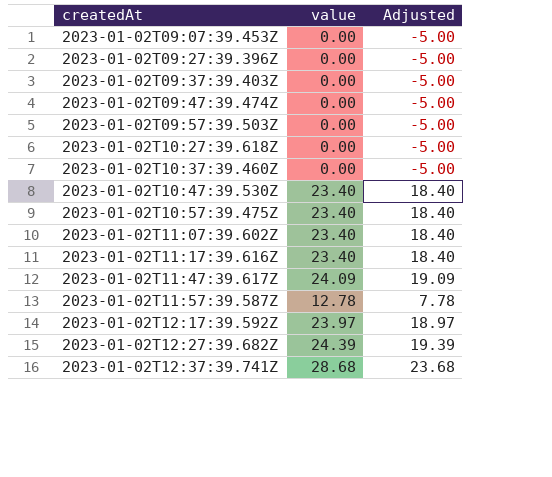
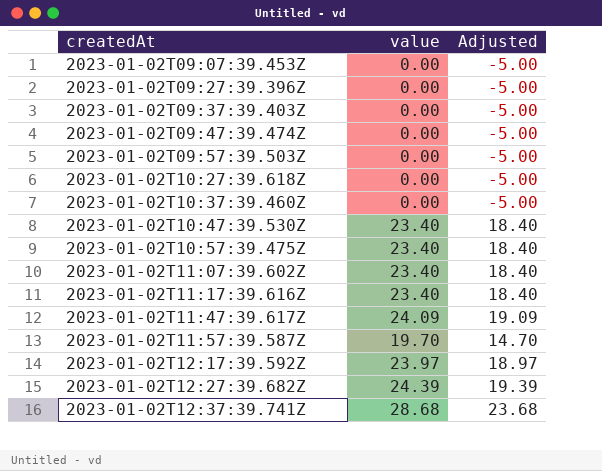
2023-01-02T11:57:39.587Z | value: 12.78 -> 19.70
2023-01-02T11:57:39.587Z | Adjusted: 7.78 -> 14.70

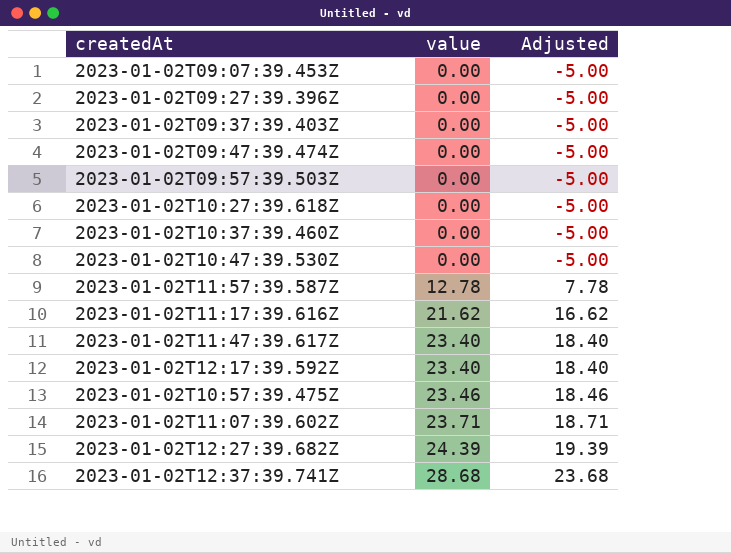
row order: createdAt ascending -> value ascending
2023-01-02T10:47:39.530Z | value: 23.40 -> 0.00
2023-01-02T10:47:39.530Z | Adjusted: 18.40 -> -5.00
2023-01-02T11:57:39.587Z | value: 19.70 -> 12.78
2023-01-02T11:57:39.587Z | Adjusted: 14.70 -> 7.78
2023-01-02T11:17:39.616Z | value: 23.40 -> 21.62
2023-01-02T11:17:39.616Z | Adjusted: 18.40 -> 16.62
2023-01-02T11:47:39.617Z | value: 24.09 -> 23.40
2023-01-02T11:47:39.617Z | Adjusted: 19.09 -> 18.40
2023-01-02T12:17:39.592Z | value: 23.97 -> 23.40
2023-01-02T12:17:39.592Z | Adjusted: 18.97 -> 18.40
2023-01-02T10:57:39.475Z | value: 23.40 -> 23.46
2023-01-02T10:57:39.475Z | Adjusted: 18.40 -> 18.46
2023-01-02T11:07:39.602Z | value: 23.40 -> 23.71
2023-01-02T11:07:39.602Z | Adjusted: 18.40 -> 18.71

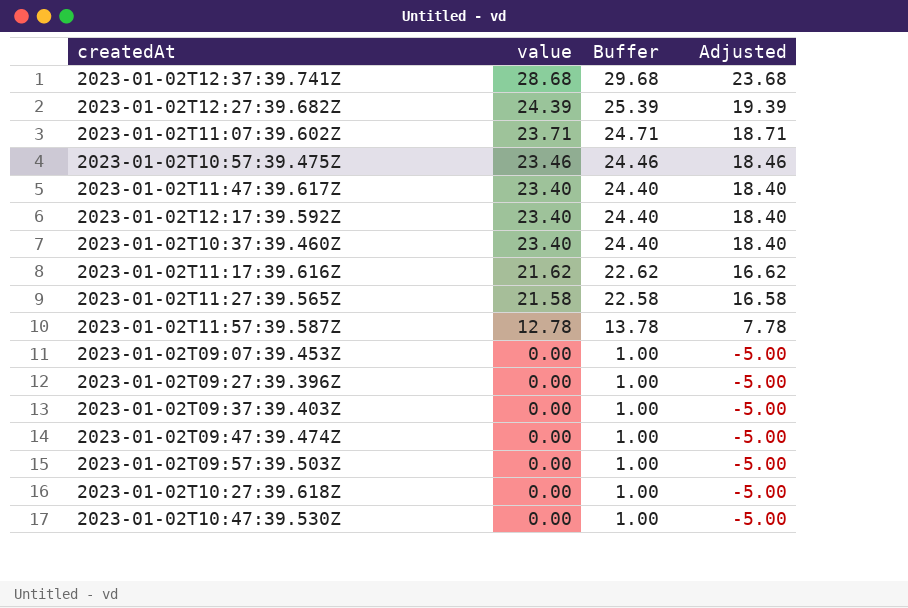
row order: value ascending -> value descending
column Buffer | formula: none -> [value] + 1
2023-01-02T10:37:39.460Z | value: 0.00 -> 23.40
2023-01-02T10:37:39.460Z | Adjusted: -5.00 -> 18.40
row 2023-01-02T11:27:39.565Z: none -> 21.58 | 22.58 | 16.58

